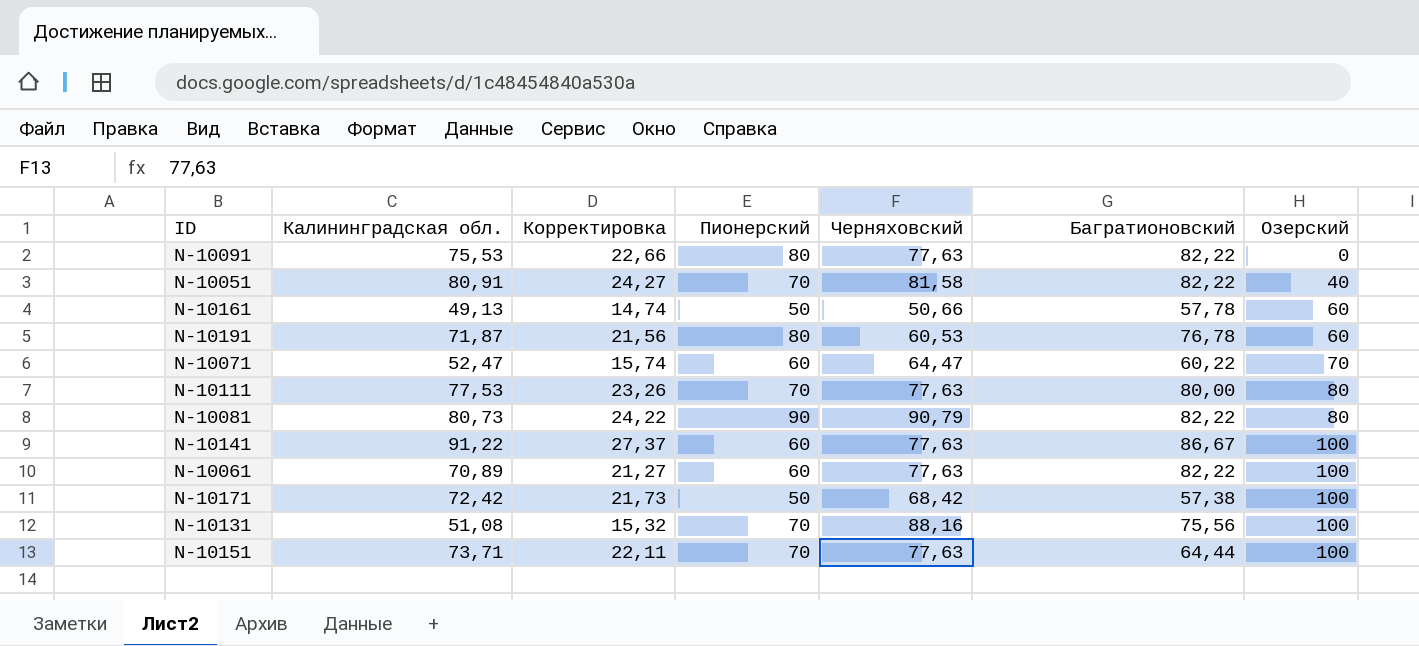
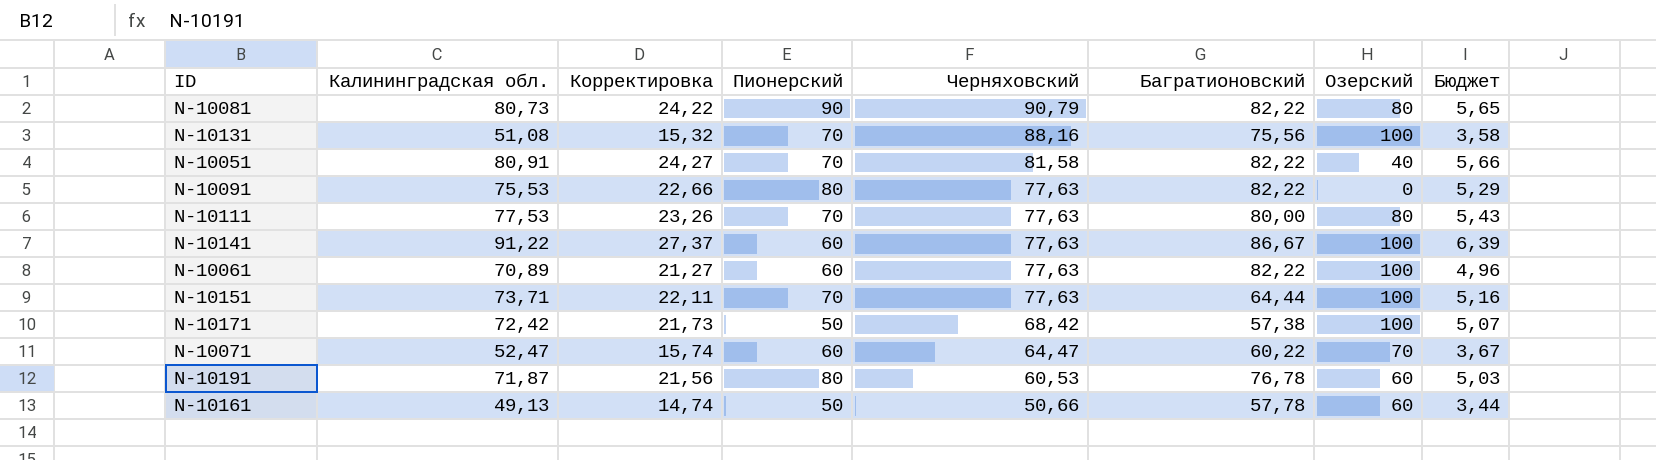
row order: Озерский ascending -> Черняховский descending
column Бюджет | formula: none -> [Калининградская обл.] * 0,07

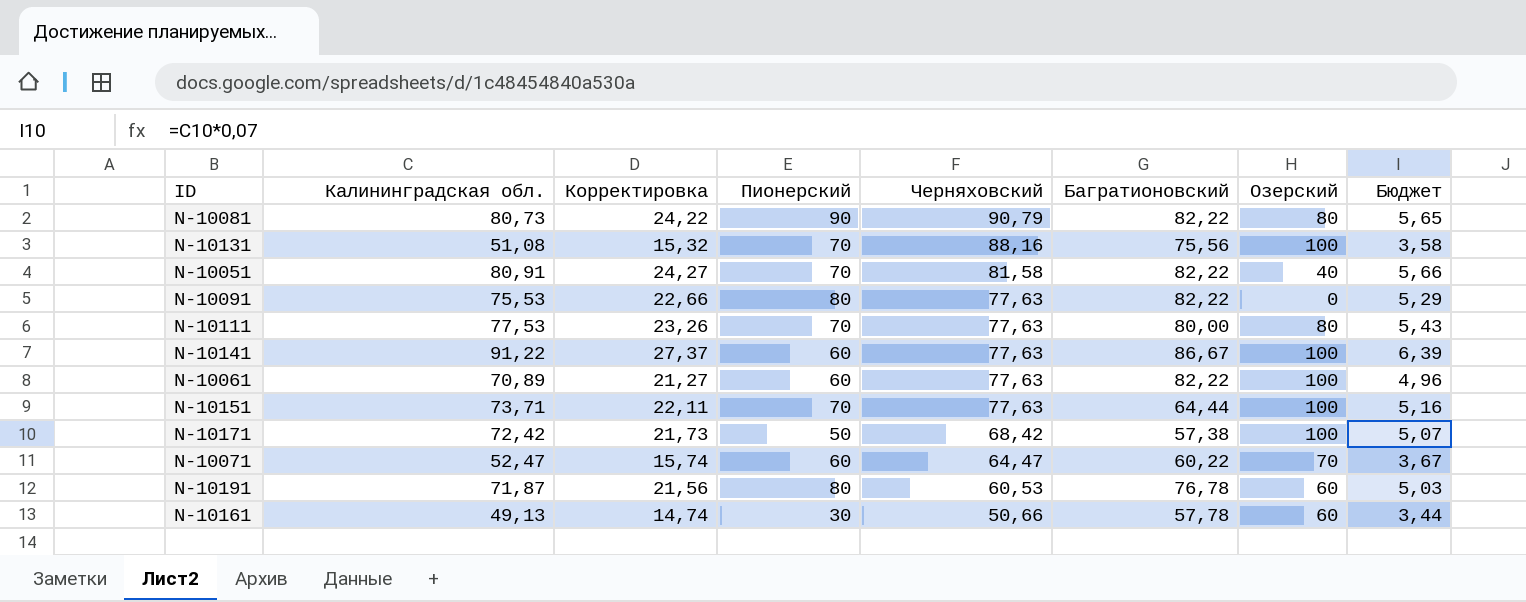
N-10161 | Пионерский: 50 -> 30

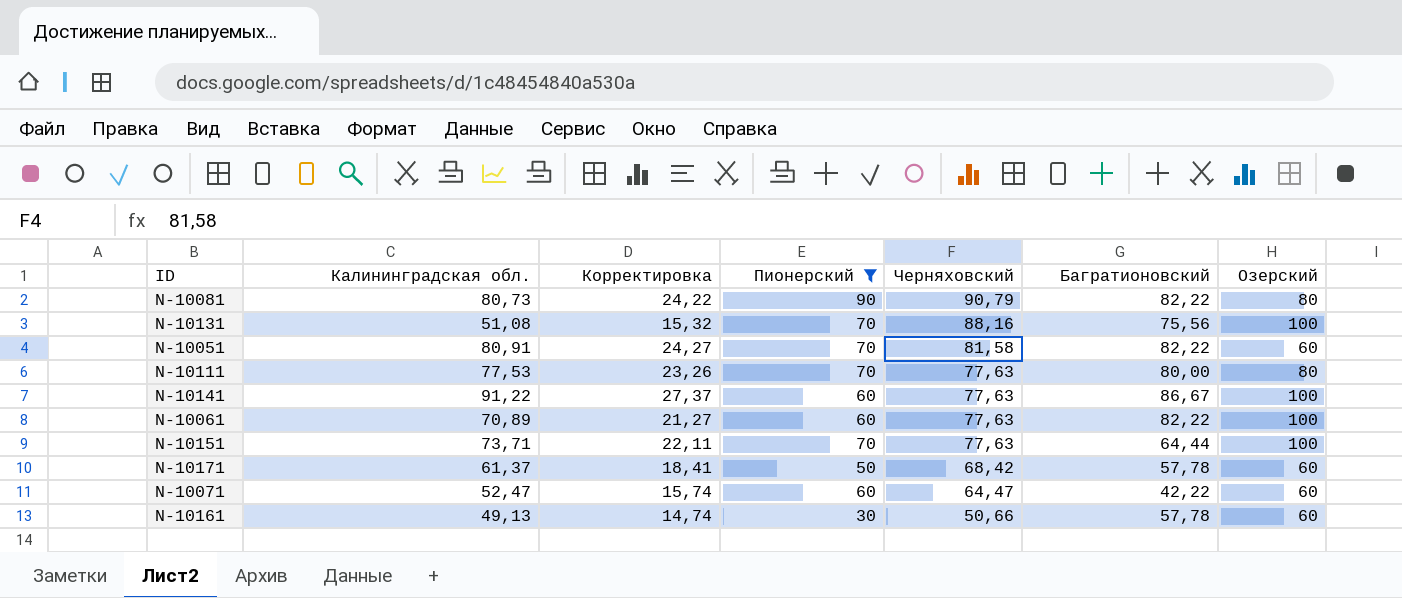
filter: none -> Пионерский != 80
column Бюджет | formula: [Калининградская обл.] * 0,07 -> none
N-10051 | Озерский: 40 -> 60
N-10171 | Калининградская обл.: 72,42 -> 61,37
N-10171 | Корректировка: 21,73 -> 18,41
N-10171 | Багратионовский: 57,38 -> 57,78
N-10171 | Озерский: 100 -> 60
N-10071 | Багратионовский: 60,22 -> 42,22
N-10071 | Озерский: 70 -> 60

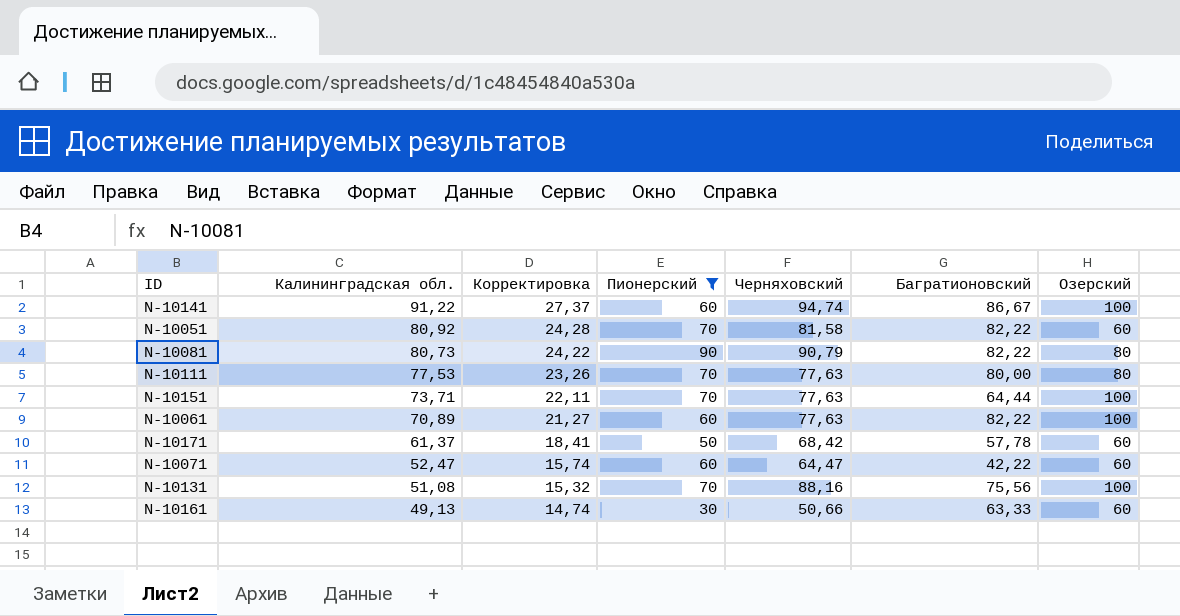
row order: Черняховский descending -> Калининградская обл. descending
N-10141 | Черняховский: 77,63 -> 94,74
N-10051 | Калининградская обл.: 80,91 -> 80,92
N-10051 | Корректировка: 24,27 -> 24,28
N-10161 | Багратионовский: 57,78 -> 63,33

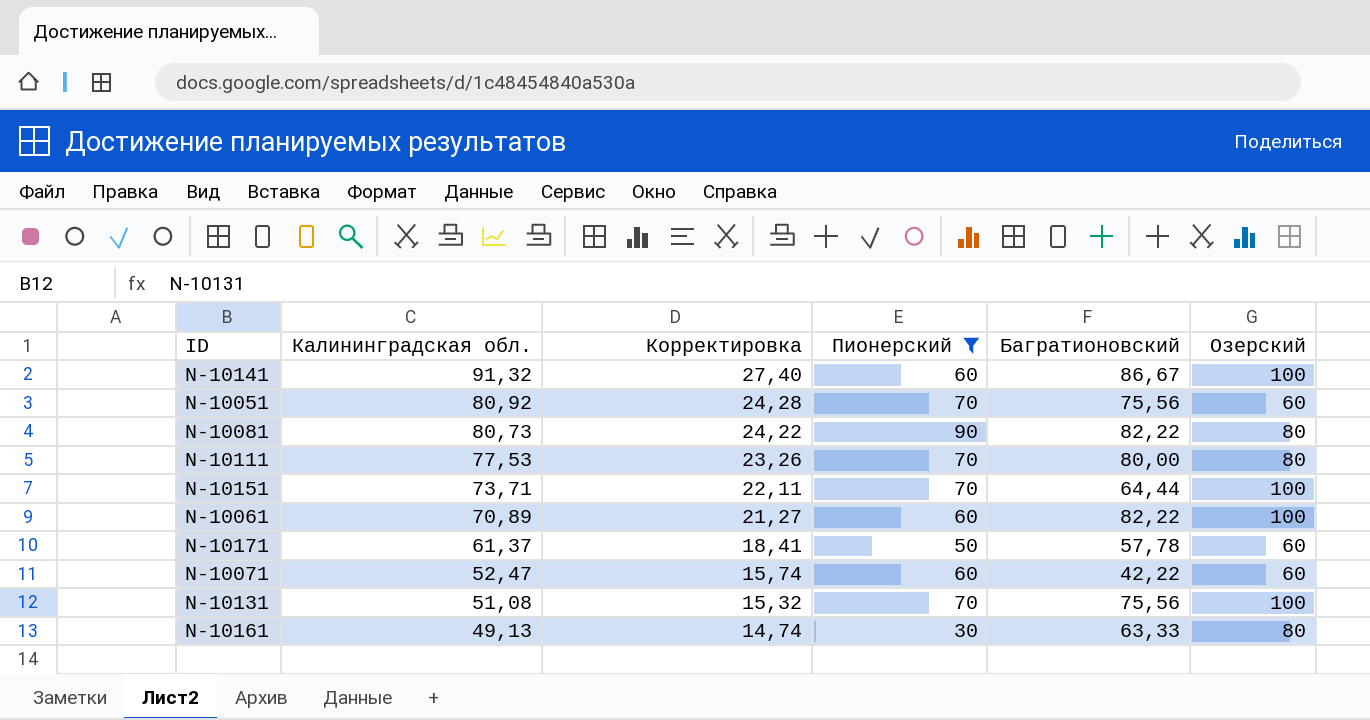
column Черняховский | position: 5 -> none
N-10141 | Калининградская обл.: 91,22 -> 91,32
N-10141 | Корректировка: 27,37 -> 27,40
N-10051 | Багратионовский: 82,22 -> 75,56
N-10161 | Озерский: 60 -> 80

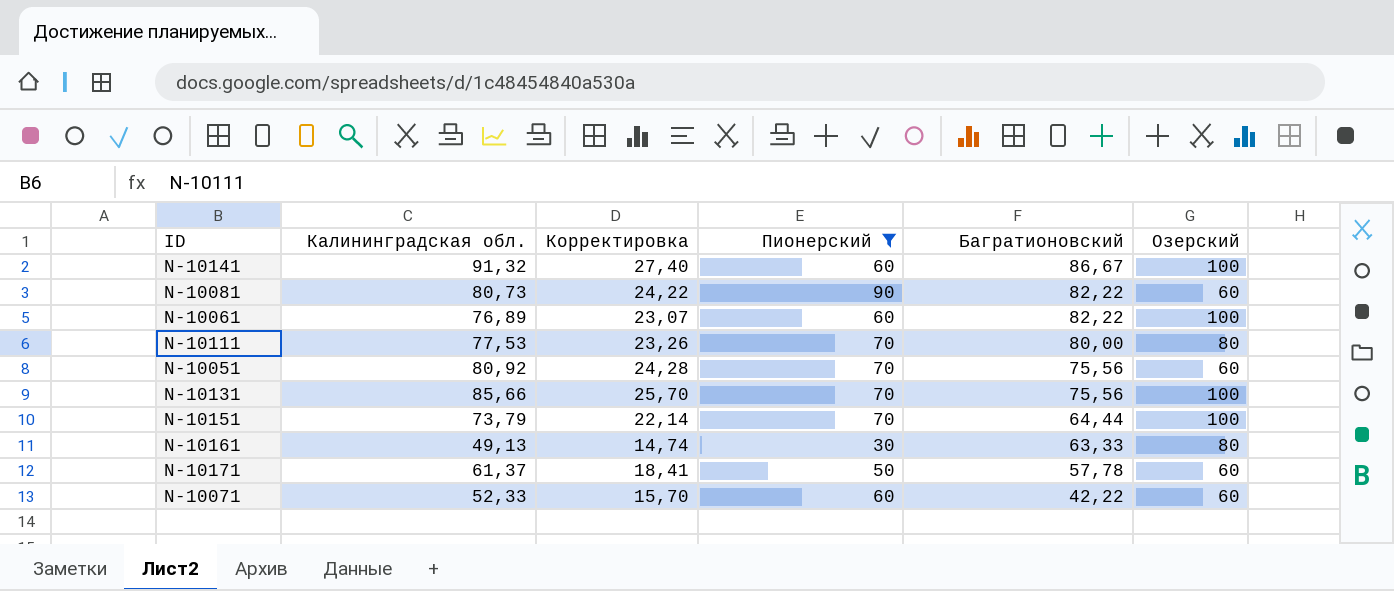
row order: Калининградская обл. descending -> Багратионовский descending
N-10081 | Озерский: 80 -> 60
N-10061 | Калининградская обл.: 70,89 -> 76,89
N-10061 | Корректировка: 21,27 -> 23,07
N-10131 | Калининградская обл.: 51,08 -> 85,66
N-10131 | Корректировка: 15,32 -> 25,70
N-10151 | Калининградская обл.: 73,71 -> 73,79
N-10151 | Корректировка: 22,11 -> 22,14
N-10071 | Калининградская обл.: 52,47 -> 52,33
N-10071 | Корректировка: 15,74 -> 15,70

